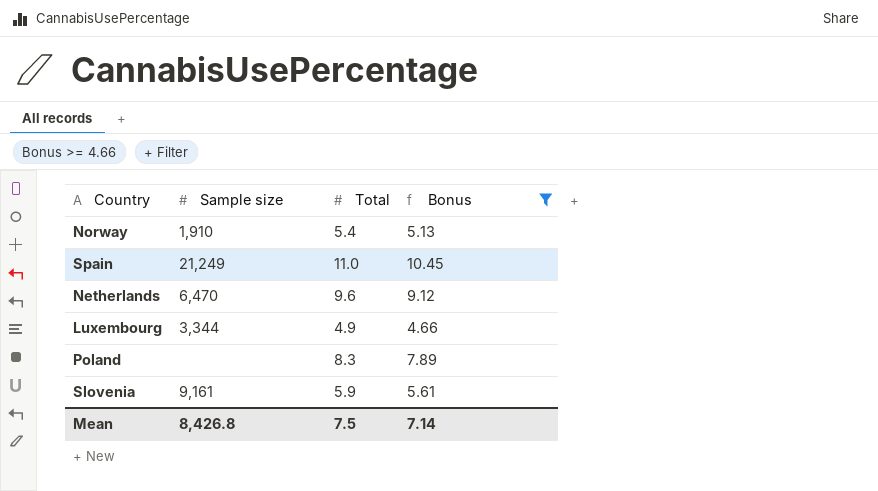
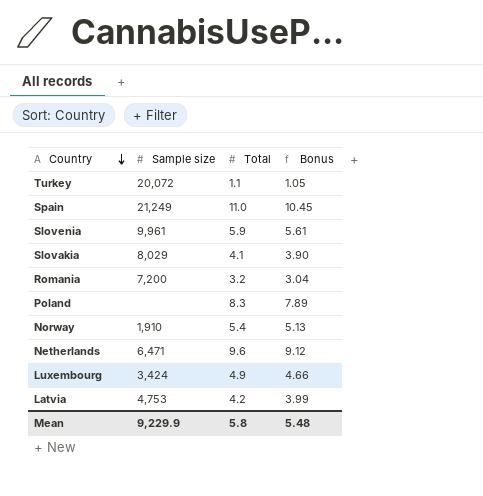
filter: Bonus >= 4.66 -> none
row order: none -> Country descending
Slovenia | Sample size: 9,161 -> 9,961
Netherlands | Sample size: 6,470 -> 6,471
Luxembourg | Sample size: 3,344 -> 3,424
Mean | Sample size: 8,426.8 -> 9,229.9
Mean | Total: 7.5 -> 5.8
Mean | Bonus: 7.14 -> 5.48

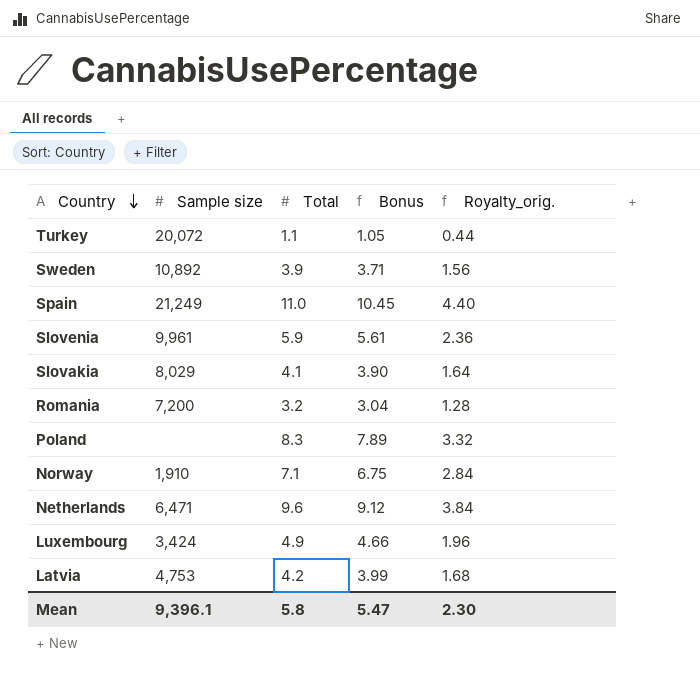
column Royalty_orig. | formula: none -> [Total] * 0.4
row Sweden: none -> 10,892 | 3.9 | 3.71 | 1.56
Norway | Total: 5.4 -> 7.1
Norway | Bonus: 5.13 -> 6.75
Mean | Sample size: 9,229.9 -> 9,396.1
Mean | Bonus: 5.48 -> 5.47

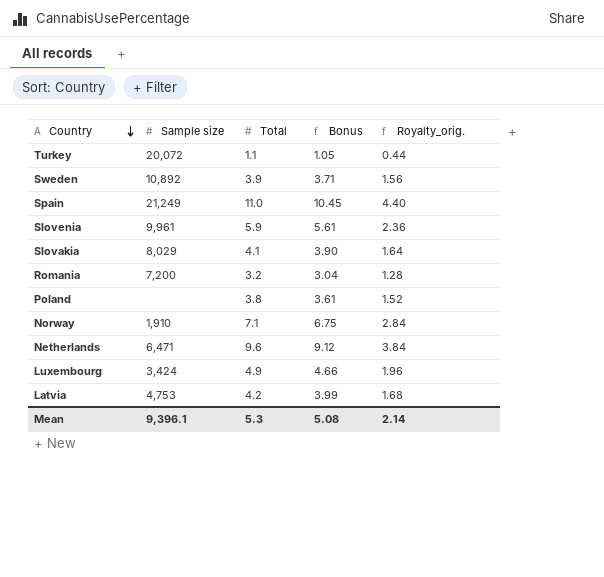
Poland | Total: 8.3 -> 3.8
Poland | Bonus: 7.89 -> 3.61
Poland | Royalty_orig.: 3.32 -> 1.52
Mean | Total: 5.8 -> 5.3
Mean | Bonus: 5.47 -> 5.08
Mean | Royalty_orig.: 2.30 -> 2.14

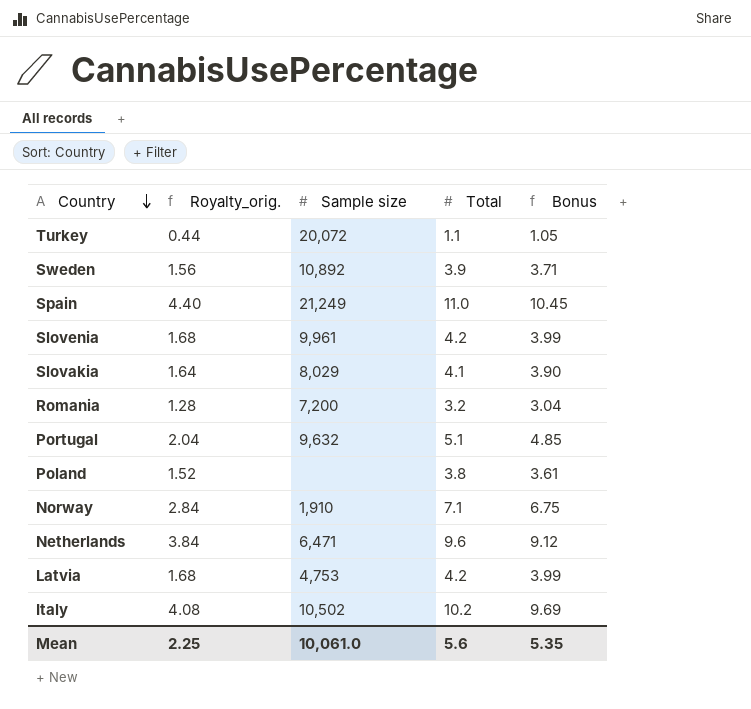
column Royalty_orig. | position: 5 -> 2
row Luxembourg: 3,424 | 4.9 | 4.66 | 1.96 -> none
Slovenia | Royalty_orig.: 2.36 -> 1.68
Slovenia | Total: 5.9 -> 4.2
Slovenia | Bonus: 5.61 -> 3.99
row Portugal: none -> 2.04 | 9,632 | 5.1 | 4.85
row Italy: none -> 4.08 | 10,502 | 10.2 | 9.69
Mean | Royalty_orig.: 2.14 -> 2.25
Mean | Sample size: 9,396.1 -> 10,061.0
Mean | Total: 5.3 -> 5.6
Mean | Bonus: 5.08 -> 5.35

